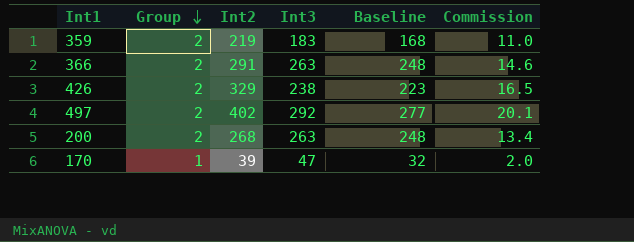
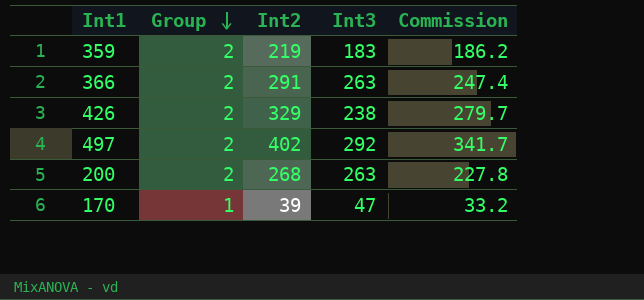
column Baseline | formula: [Int3] - 15 -> none
column Commission | formula: [Int2] * 0.05 -> [Int2] * 0.85

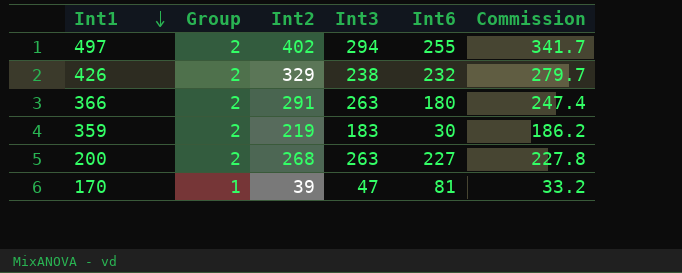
row order: Group descending -> Int1 descending
column Int6 | position: none -> 5
497 | Int3: 292 -> 294

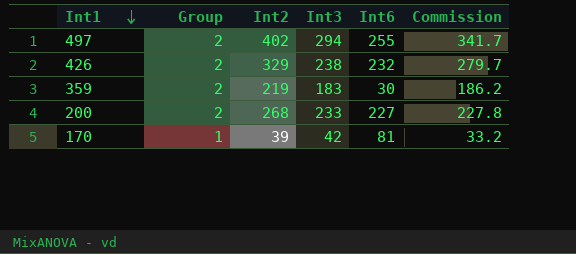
row 366: 2 | 291 | 263 | 180 | 247.4 -> none
200 | Int3: 263 -> 233
170 | Int3: 47 -> 42

